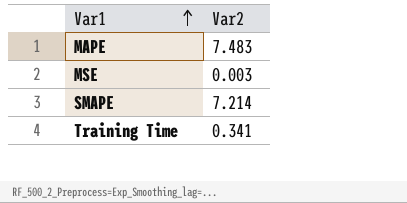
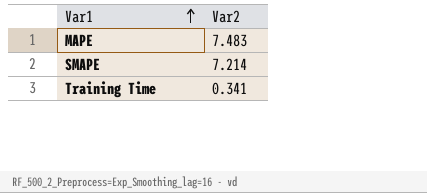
row MSE: 0.003 -> none

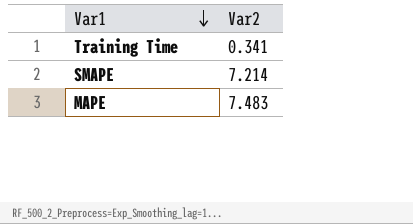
row order: Var1 ascending -> Var1 descending

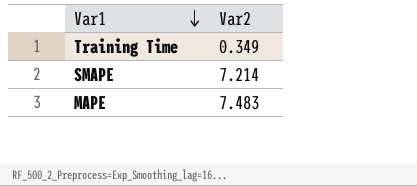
Training Time | Var2: 0.341 -> 0.349

